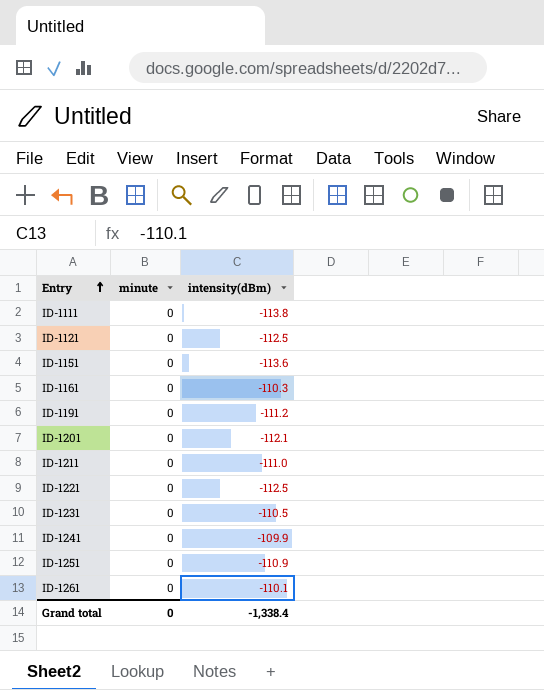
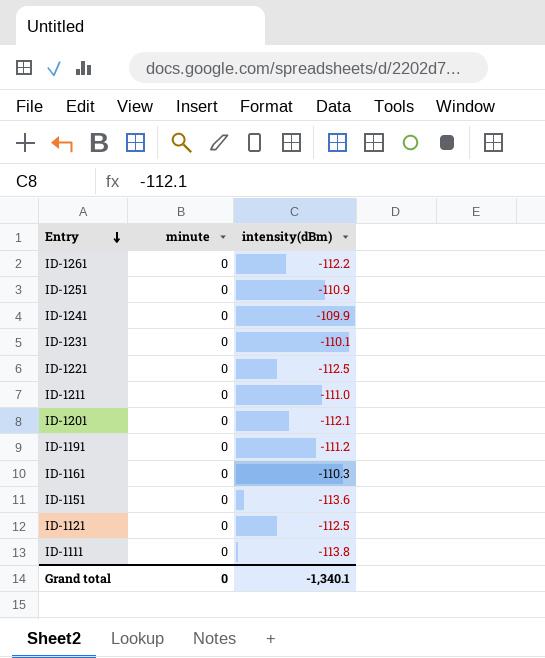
row order: Entry ascending -> Entry descending
ID-1261 | intensity(dBm): -110.1 -> -112.2
ID-1231 | intensity(dBm): -110.5 -> -110.1
Grand total | intensity(dBm): -1,338.4 -> -1,340.1

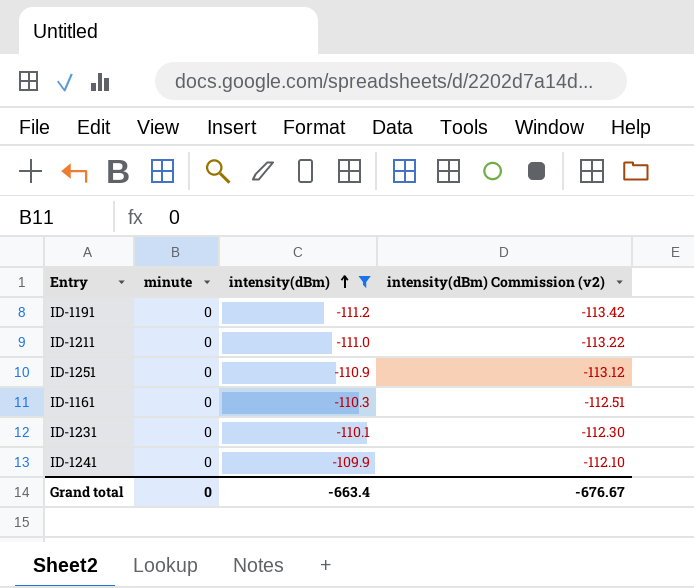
filter: none -> intensity(dBm) >= -111.2
row order: Entry descending -> intensity(dBm) ascending
column intensity(dBm) Commission (v2) | formula: none -> [intensity(dBm)] * 1.02
Grand total | intensity(dBm): -1,340.1 -> -663.4

